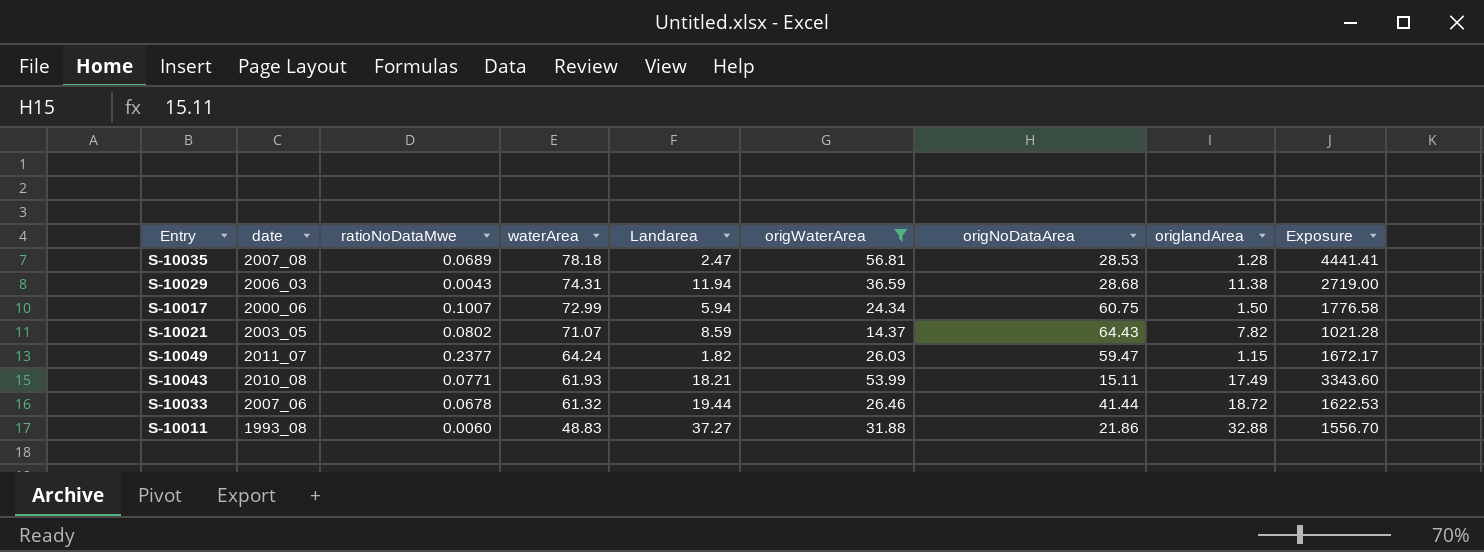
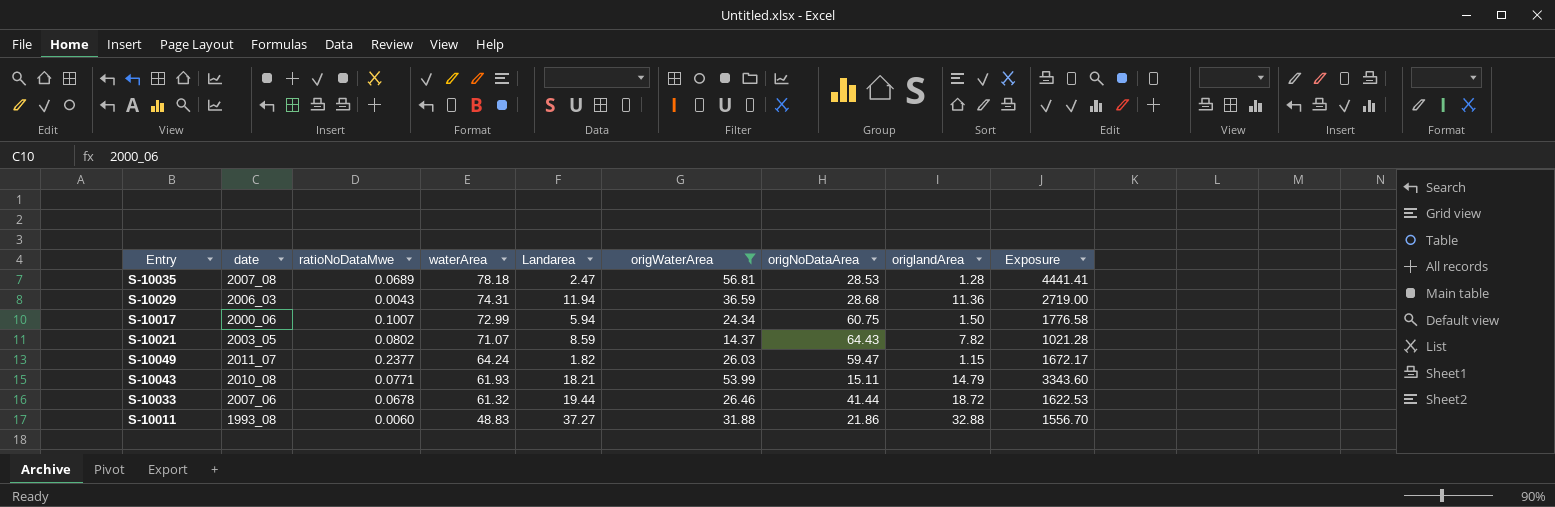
S-10029 | origlandArea: 11.38 -> 11.36
S-10043 | origlandArea: 17.49 -> 14.79

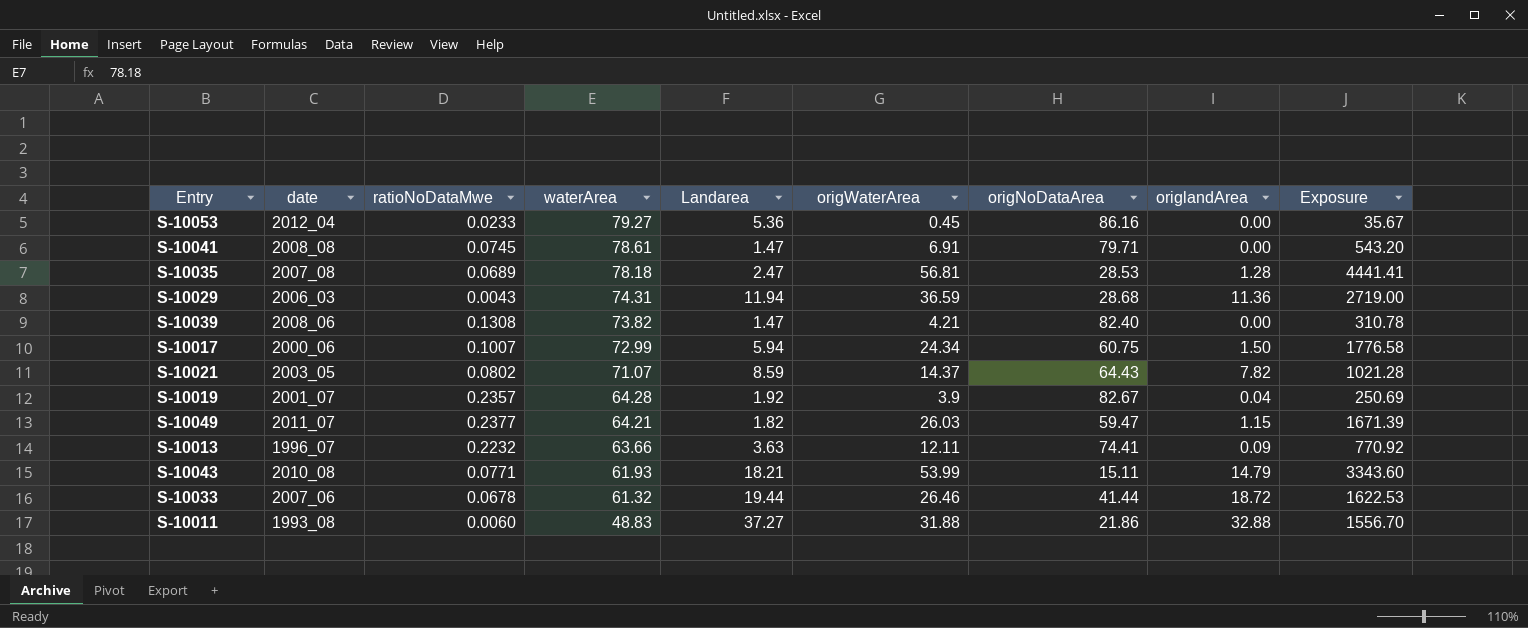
filter: origWaterArea >= 14.37 -> none
S-10049 | waterArea: 64.24 -> 64.21
S-10049 | Exposure: 1672.17 -> 1671.39

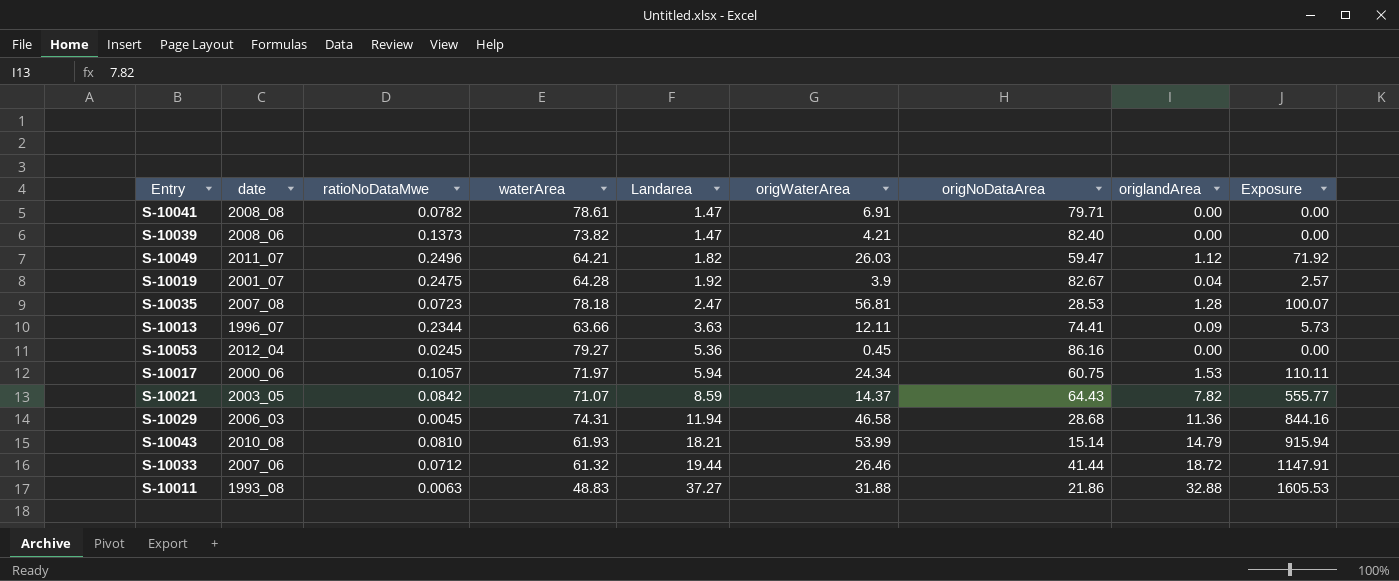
row order: waterArea descending -> Landarea ascending
column Exposure | formula: [waterArea] * [origWaterArea] -> [waterArea] * [origlandArea]
S-10041 | ratioNoDataMwe: 0.0745 -> 0.0782
S-10039 | ratioNoDataMwe: 0.1308 -> 0.1373
S-10049 | ratioNoDataMwe: 0.2377 -> 0.2496
S-10049 | origlandArea: 1.15 -> 1.12
S-10019 | ratioNoDataMwe: 0.2357 -> 0.2475
S-10035 | ratioNoDataMwe: 0.0689 -> 0.0723
S-10013 | ratioNoDataMwe: 0.2232 -> 0.2344
S-10053 | ratioNoDataMwe: 0.0233 -> 0.0245
S-10017 | ratioNoDataMwe: 0.1007 -> 0.1057
S-10017 | waterArea: 72.99 -> 71.97
S-10017 | origlandArea: 1.50 -> 1.53
S-10021 | ratioNoDataMwe: 0.0802 -> 0.0842
S-10029 | ratioNoDataMwe: 0.0043 -> 0.0045
S-10029 | origWaterArea: 36.59 -> 46.58
S-10043 | ratioNoDataMwe: 0.0771 -> 0.0810
S-10043 | origNoDataArea: 15.11 -> 15.14
S-10033 | ratioNoDataMwe: 0.0678 -> 0.0712
S-10011 | ratioNoDataMwe: 0.0060 -> 0.0063

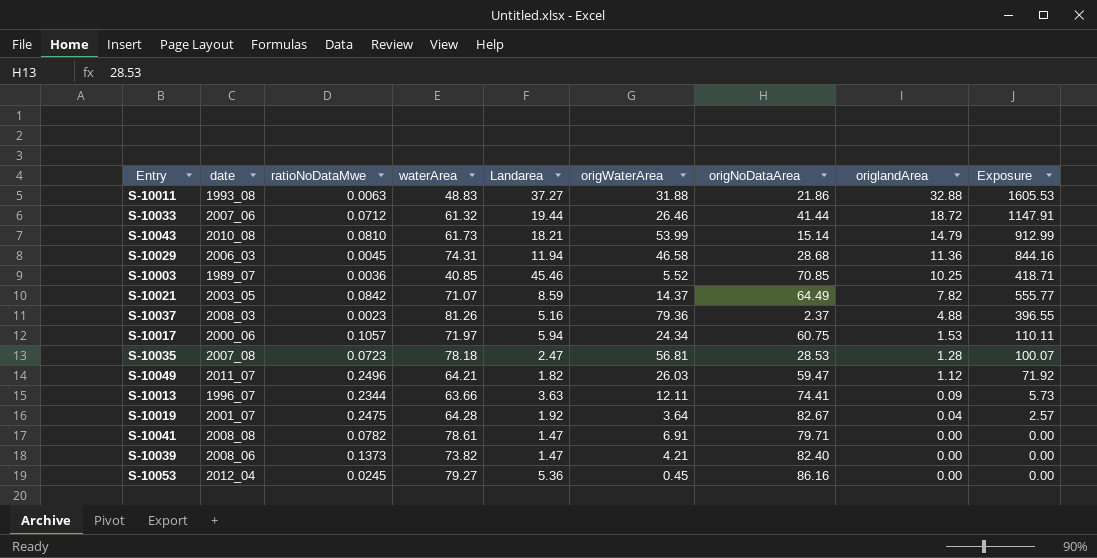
row order: Landarea ascending -> origlandArea descending
S-10043 | waterArea: 61.93 -> 61.73
S-10043 | Exposure: 915.94 -> 912.99
row S-10003: none -> 1989_07 | 0.0036 | 40.85 | 45.46 | 5.52 | 70.85 | 10.25 | 418.71
S-10021 | origNoDataArea: 64.43 -> 64.49
row S-10037: none -> 2008_03 | 0.0023 | 81.26 | 5.16 | 79.36 | 2.37 | 4.88 | 396.55
S-10019 | origWaterArea: 3.9 -> 3.64

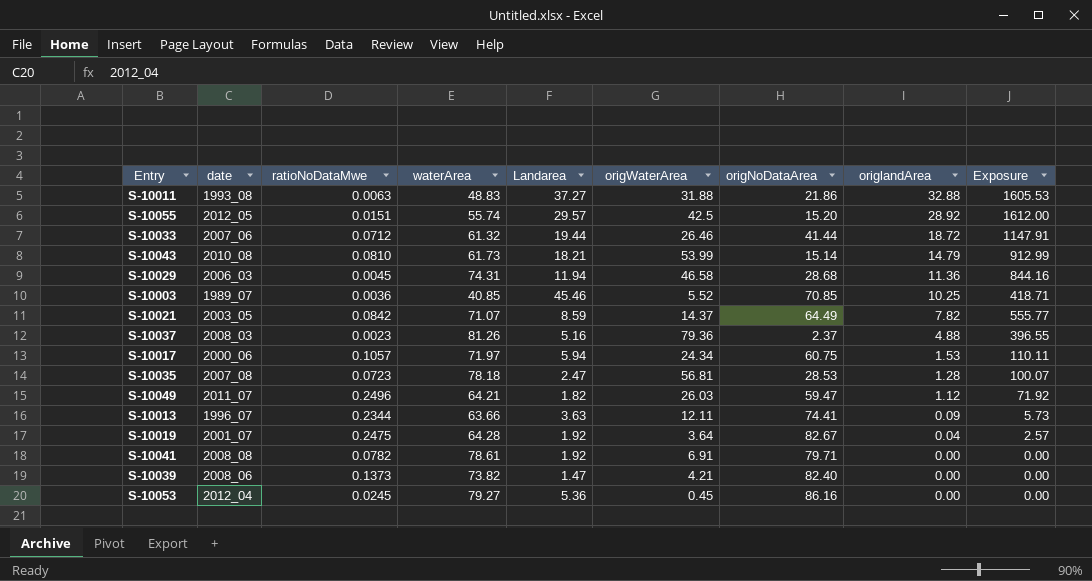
row S-10055: none -> 2012_05 | 0.0151 | 55.74 | 29.57 | 42.5 | 15.20 | 28.92 | 1612.00
S-10041 | Landarea: 1.47 -> 1.92

